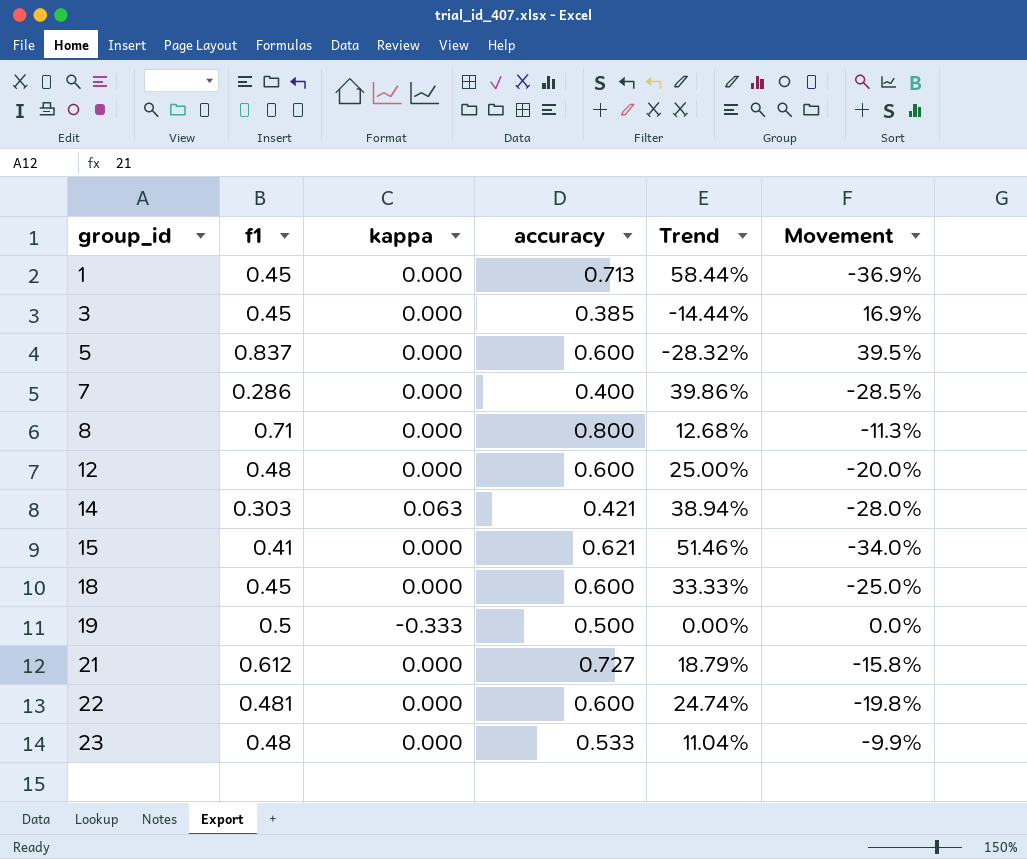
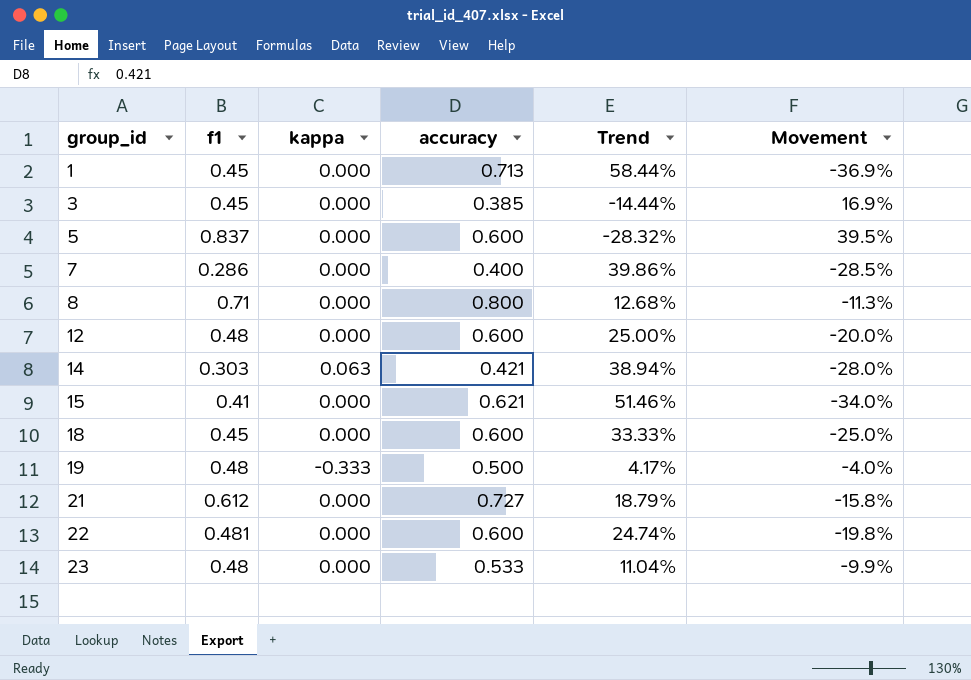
19 | f1: 0.5 -> 0.48
19 | Trend: 0.00% -> 4.17%
19 | Movement: 0.0% -> -4.0%

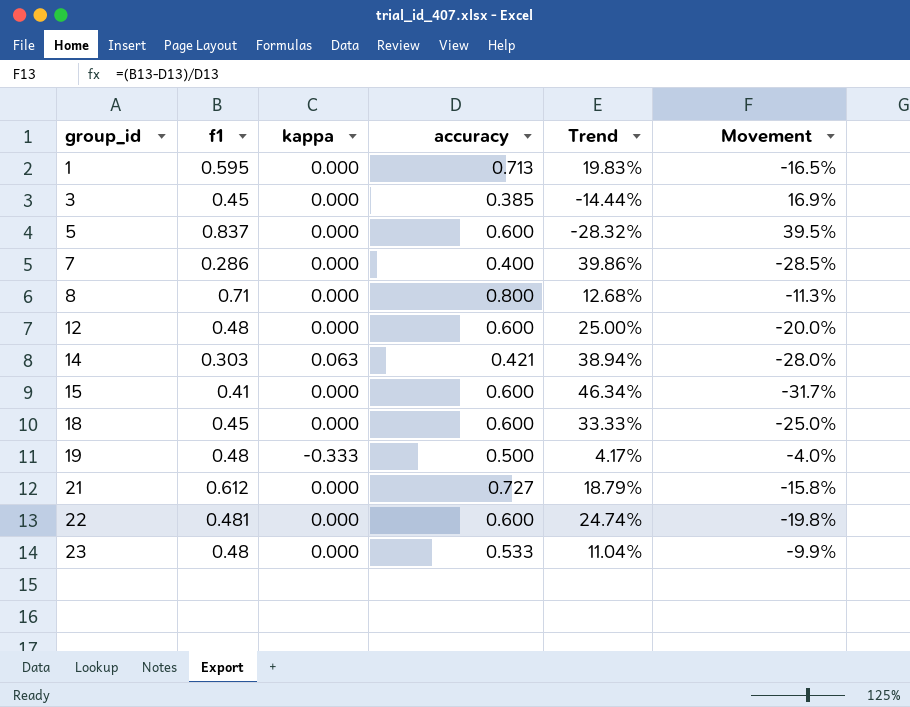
1 | f1: 0.45 -> 0.595
1 | Trend: 58.44% -> 19.83%
1 | Movement: -36.9% -> -16.5%
15 | accuracy: 0.621 -> 0.600
15 | Trend: 51.46% -> 46.34%
15 | Movement: -34.0% -> -31.7%

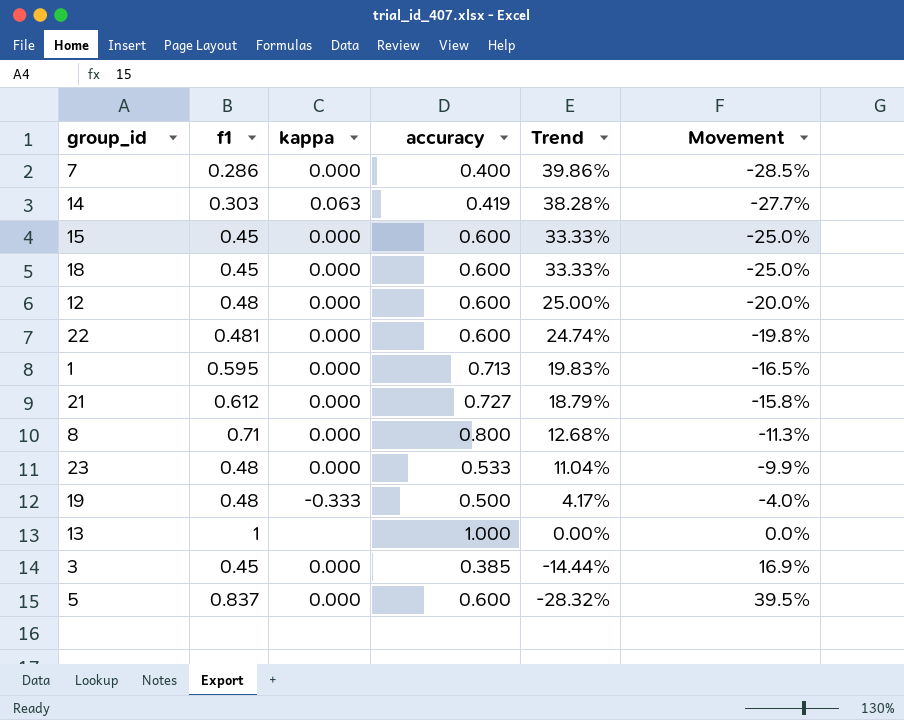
row order: group_id ascending -> Trend descending
14 | accuracy: 0.421 -> 0.419
14 | Trend: 38.94% -> 38.28%
14 | Movement: -28.0% -> -27.7%
15 | f1: 0.41 -> 0.45
15 | Trend: 46.34% -> 33.33%
15 | Movement: -31.7% -> -25.0%
row 13: none -> 1 | none | 1.000 | 0.00% | 0.0%

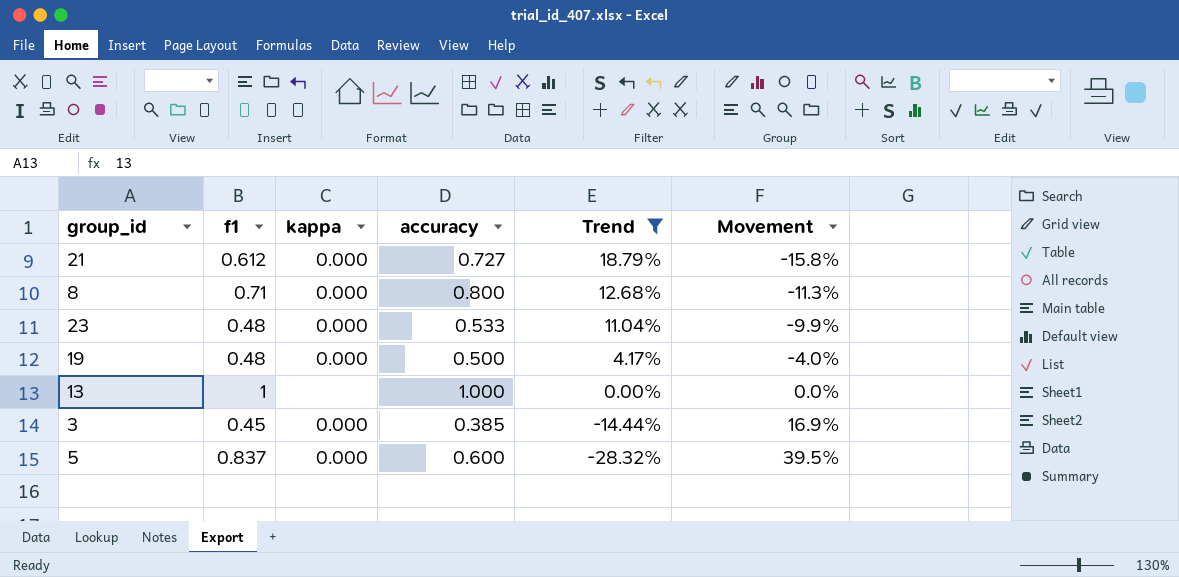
filter: none -> Trend <= 18.79%
19 | kappa: -0.333 -> 0.000

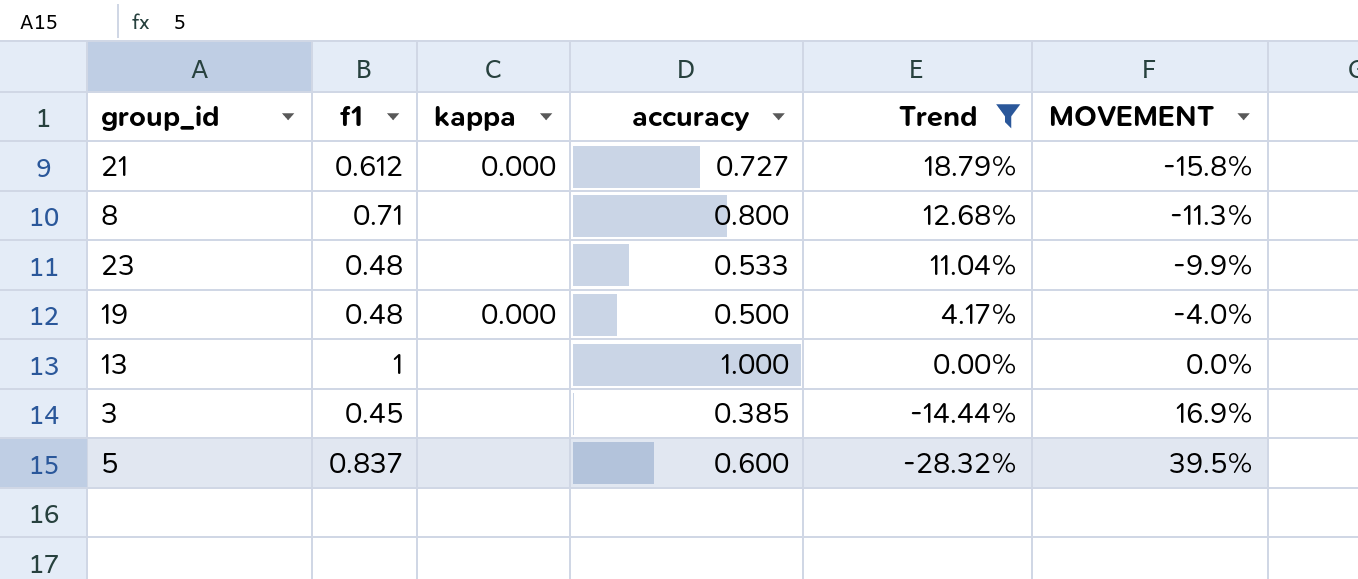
column name: Movement -> MOVEMENT
8 | kappa: 0.000 -> none
23 | kappa: 0.000 -> none
3 | kappa: 0.000 -> none
5 | kappa: 0.000 -> none

